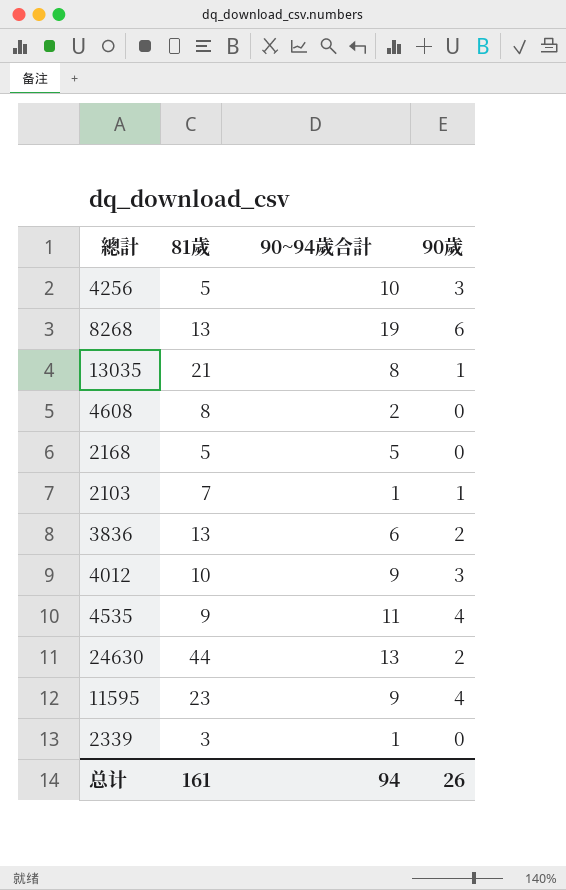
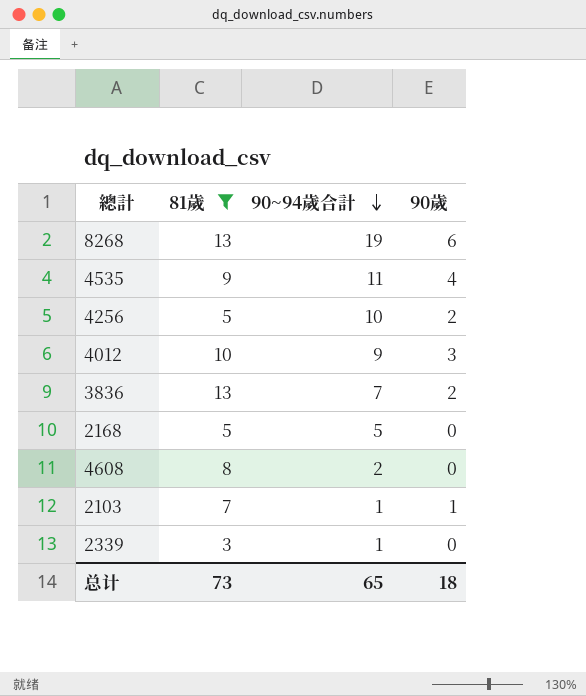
filter: none -> 81歲 <= 13
row order: none -> 90~94歲合計 descending
4256 | 90歲: 3 -> 2
3836 | 90~94歲合計: 6 -> 7
总计 | 81歲: 161 -> 73
总计 | 90~94歲合計: 94 -> 65
总计 | 90歲: 26 -> 18

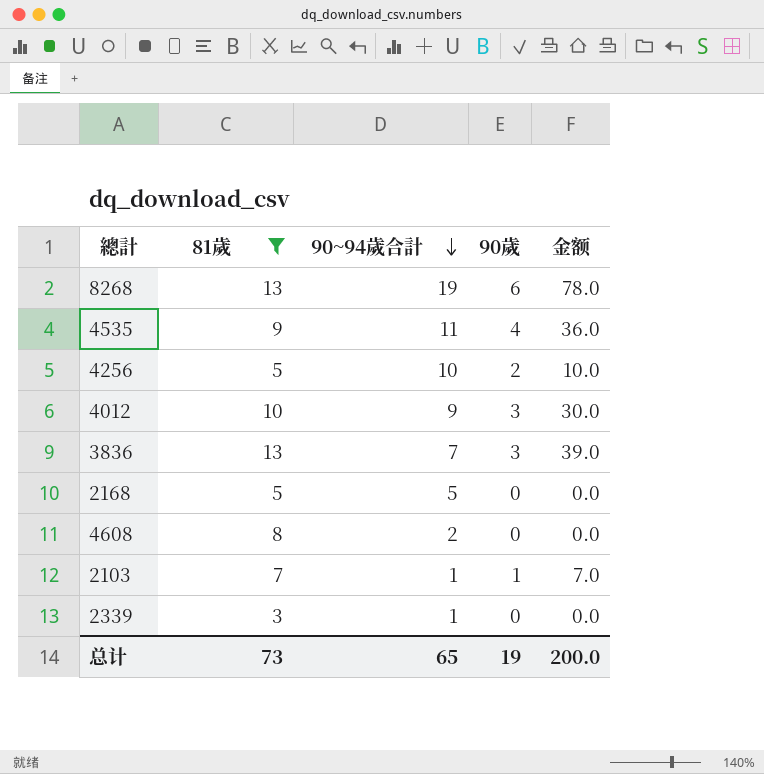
column 金额 | formula: none -> [81歲] * [90歲]
3836 | 90歲: 2 -> 3
总计 | 90歲: 18 -> 19

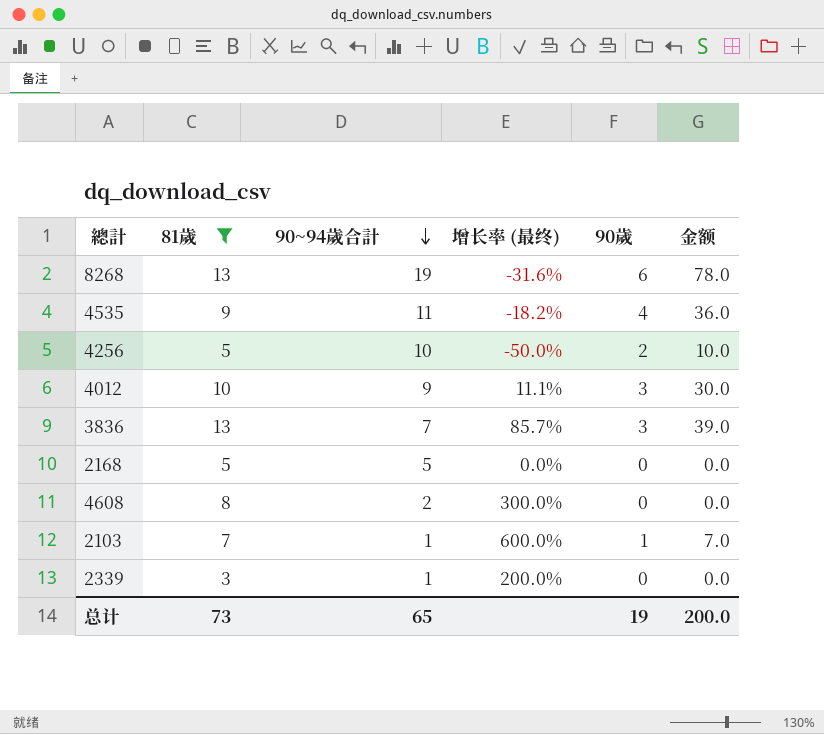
column 增长率 (最终) | formula: none -> ([81歲] - [90~94歲合計]) / [90~94歲合計]

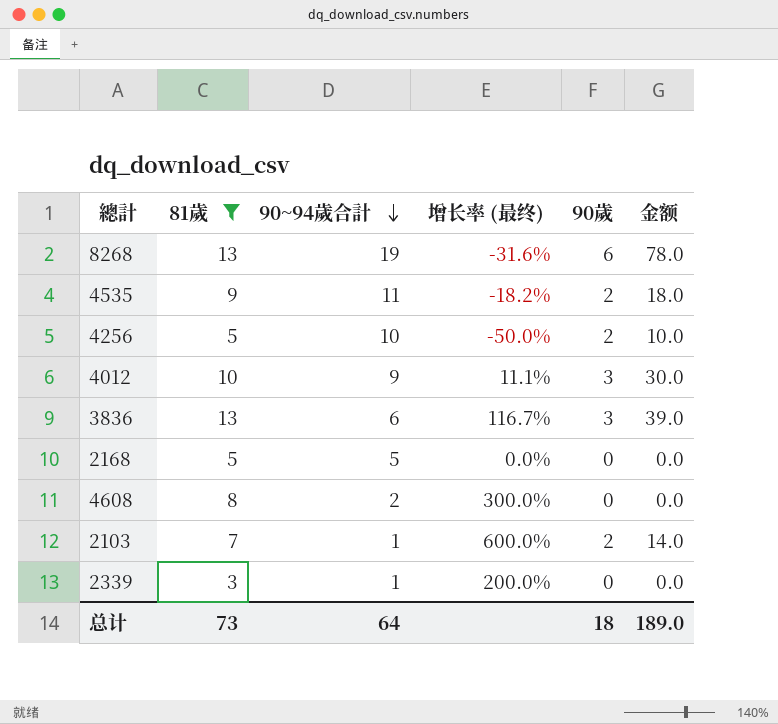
4535 | 90歲: 4 -> 2
4535 | 金额: 36.0 -> 18.0
3836 | 90~94歲合計: 7 -> 6
3836 | 增长率 (最终): 85.7% -> 116.7%
2103 | 90歲: 1 -> 2
2103 | 金额: 7.0 -> 14.0
总计 | 90~94歲合計: 65 -> 64
总计 | 90歲: 19 -> 18
总计 | 金额: 200.0 -> 189.0

